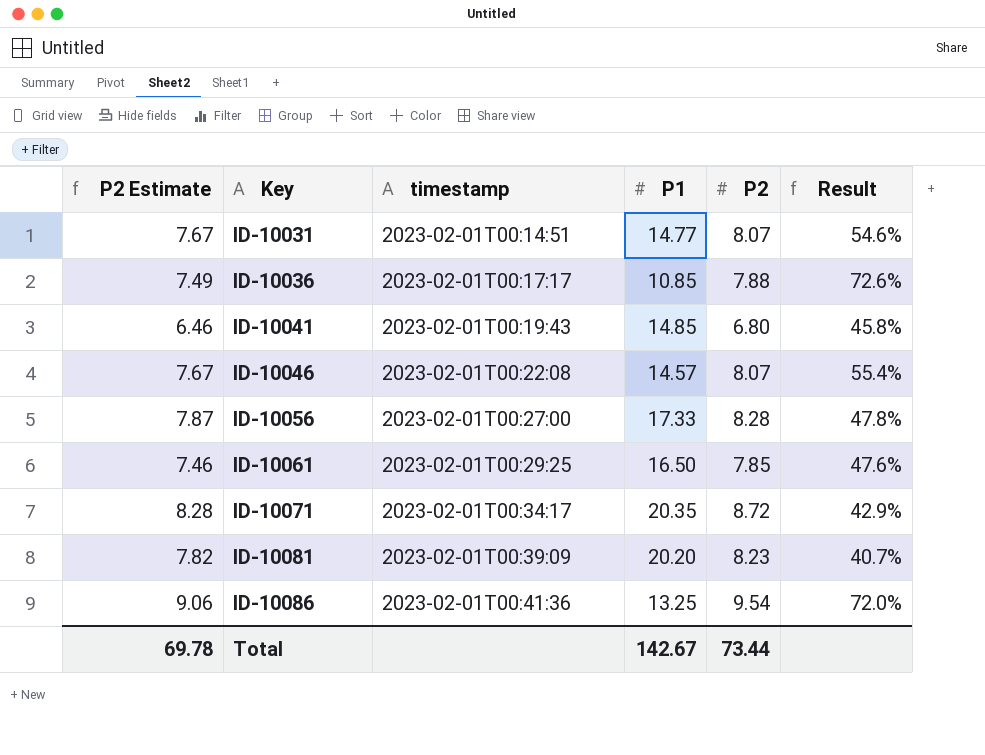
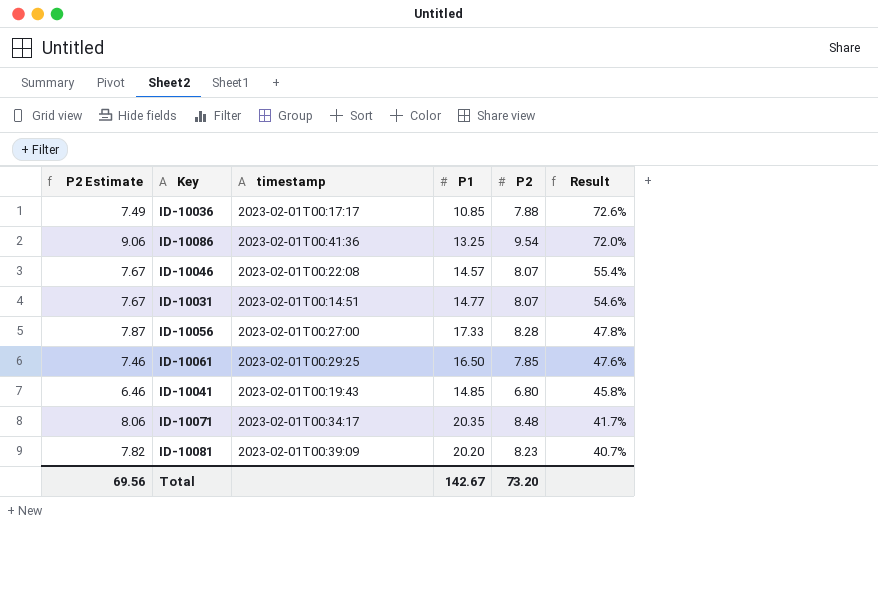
row order: Key ascending -> Result descending
ID-10071 | P2 Estimate: 8.28 -> 8.06
ID-10071 | P2: 8.72 -> 8.48
ID-10071 | Result: 42.9% -> 41.7%
Total | P2 Estimate: 69.78 -> 69.56
Total | P2: 73.44 -> 73.20

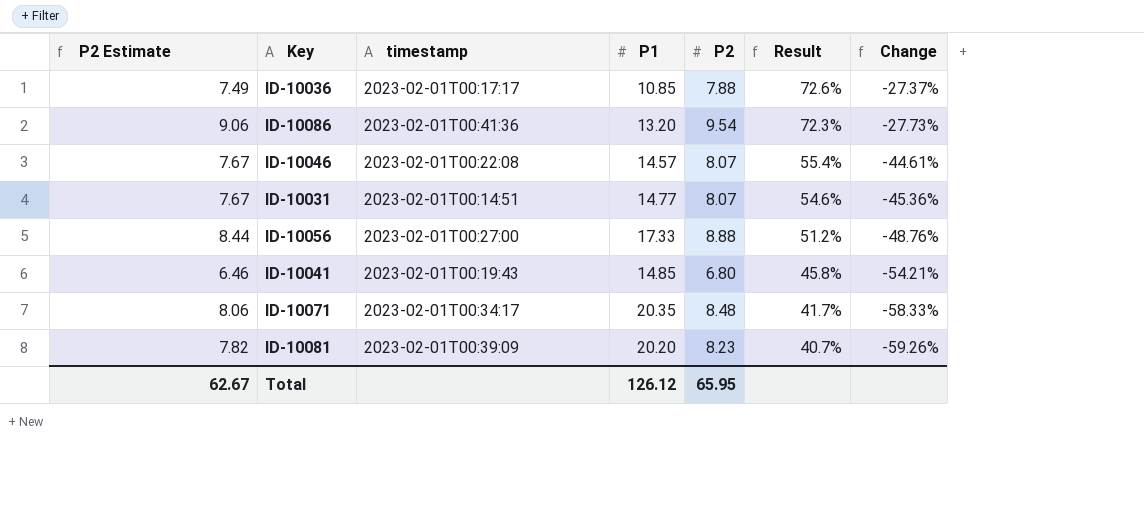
column Change | formula: none -> ([P2] - [P1]) / [P1]
row ID-10061: 7.46 | 2023-02-01T00:29:25 | 16.50 | 7.85 | 47.6% -> none
ID-10086 | P1: 13.25 -> 13.20
ID-10086 | Result: 72.0% -> 72.3%
ID-10056 | P2 Estimate: 7.87 -> 8.44
ID-10056 | P2: 8.28 -> 8.88
ID-10056 | Result: 47.8% -> 51.2%
Total | P2 Estimate: 69.56 -> 62.67
Total | P1: 142.67 -> 126.12
Total | P2: 73.20 -> 65.95

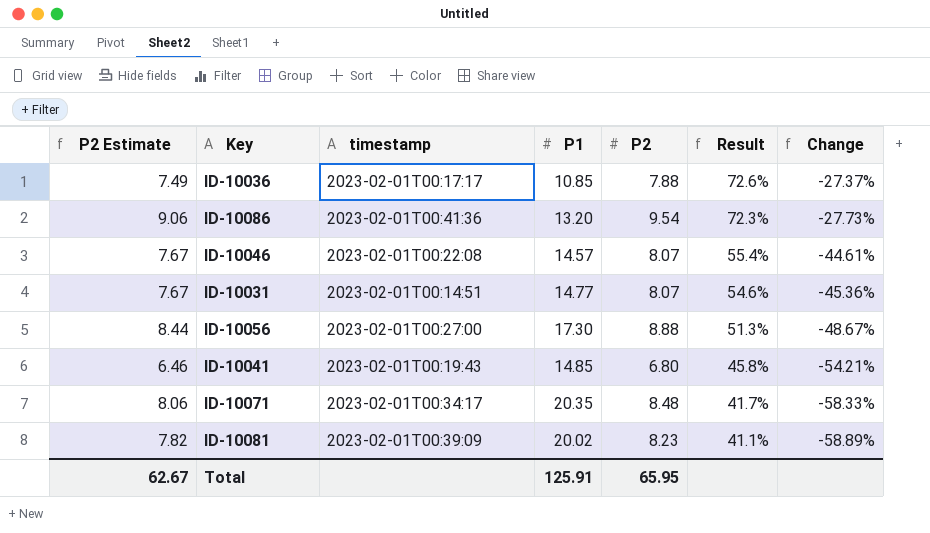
ID-10056 | P1: 17.33 -> 17.30
ID-10056 | Result: 51.2% -> 51.3%
ID-10056 | Change: -48.76% -> -48.67%
ID-10081 | P1: 20.20 -> 20.02
ID-10081 | Result: 40.7% -> 41.1%
ID-10081 | Change: -59.26% -> -58.89%
Total | P1: 126.12 -> 125.91

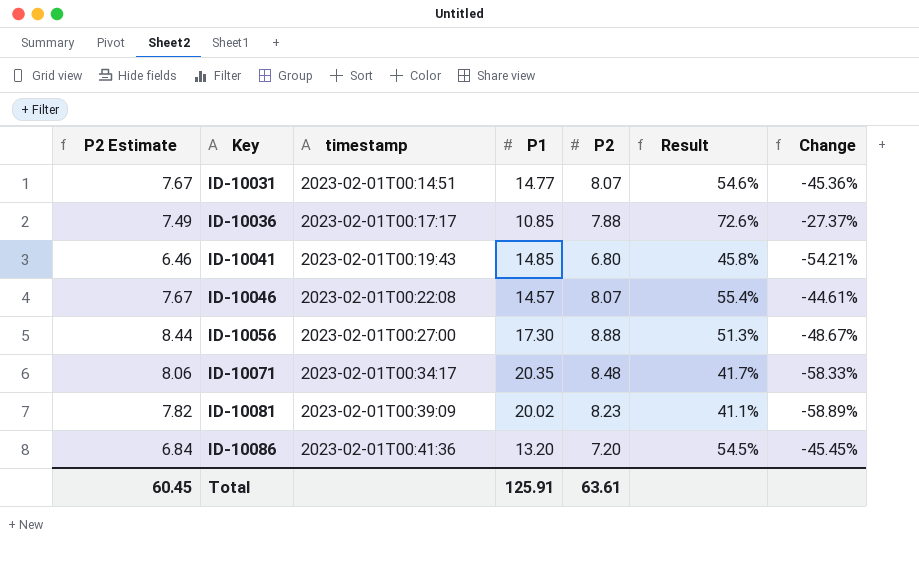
row order: Result descending -> Key ascending
ID-10086 | P2 Estimate: 9.06 -> 6.84
ID-10086 | P2: 9.54 -> 7.20
ID-10086 | Result: 72.3% -> 54.5%
ID-10086 | Change: -27.73% -> -45.45%
Total | P2 Estimate: 62.67 -> 60.45
Total | P2: 65.95 -> 63.61

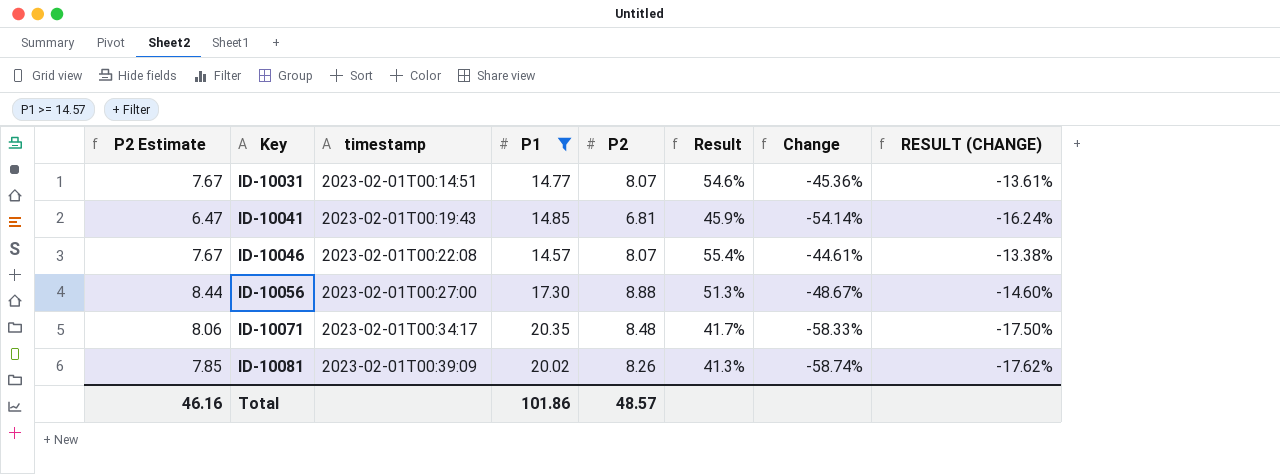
filter: none -> P1 >= 14.57
column RESULT (CHANGE) | formula: none -> [Change] * 0.3
ID-10041 | P2 Estimate: 6.46 -> 6.47
ID-10041 | P2: 6.80 -> 6.81
ID-10041 | Result: 45.8% -> 45.9%
ID-10041 | Change: -54.21% -> -54.14%
ID-10081 | P2 Estimate: 7.82 -> 7.85
ID-10081 | P2: 8.23 -> 8.26
ID-10081 | Result: 41.1% -> 41.3%
ID-10081 | Change: -58.89% -> -58.74%
Total | P2 Estimate: 60.45 -> 46.16
Total | P1: 125.91 -> 101.86
Total | P2: 63.61 -> 48.57

